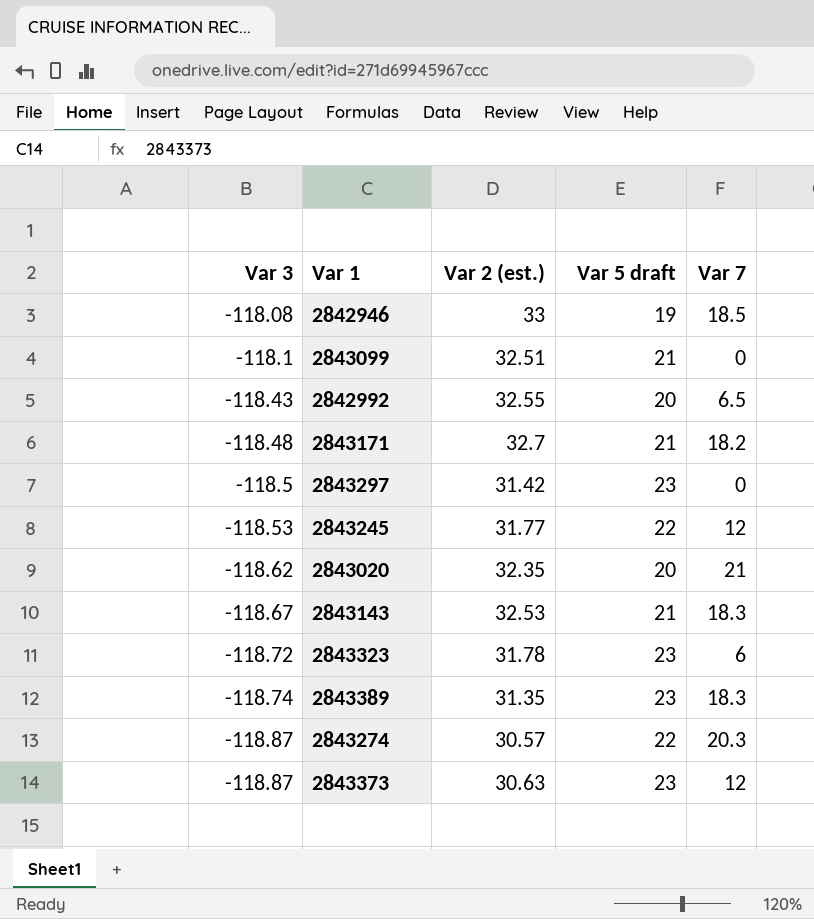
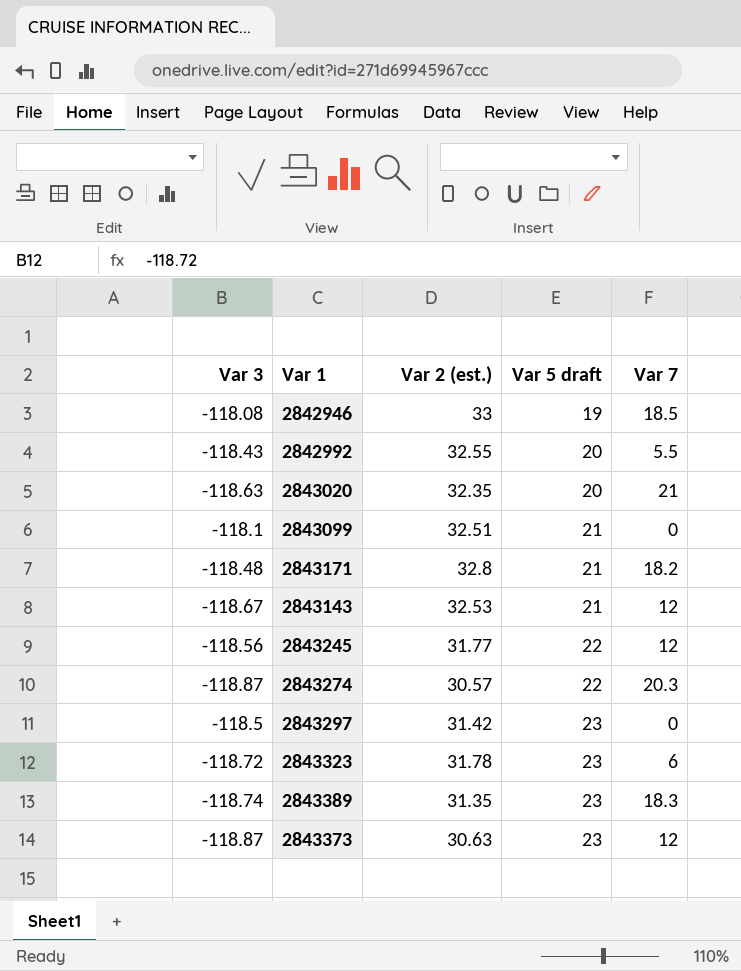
row order: Var 3 descending -> Var 5 draft ascending
2842992 | Var 7: 6.5 -> 5.5
2843020 | Var 3: -118.62 -> -118.63
2843171 | Var 2 (est.): 32.7 -> 32.8
2843143 | Var 7: 18.3 -> 12
2843245 | Var 3: -118.53 -> -118.56

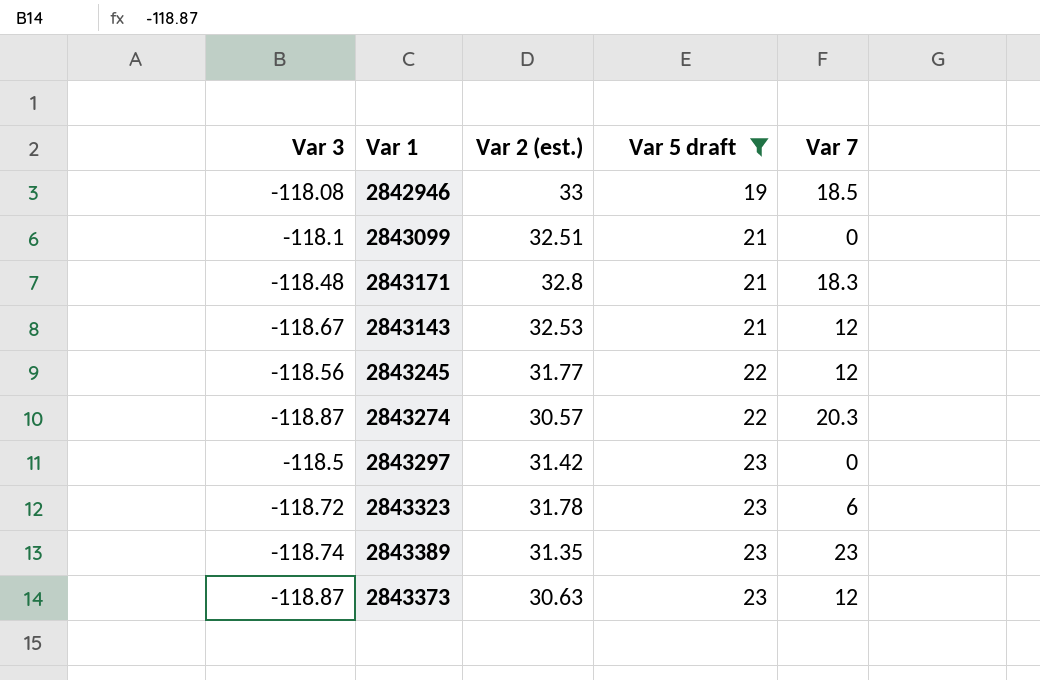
filter: none -> Var 5 draft != 20
2843171 | Var 7: 18.2 -> 18.3
2843389 | Var 7: 18.3 -> 23

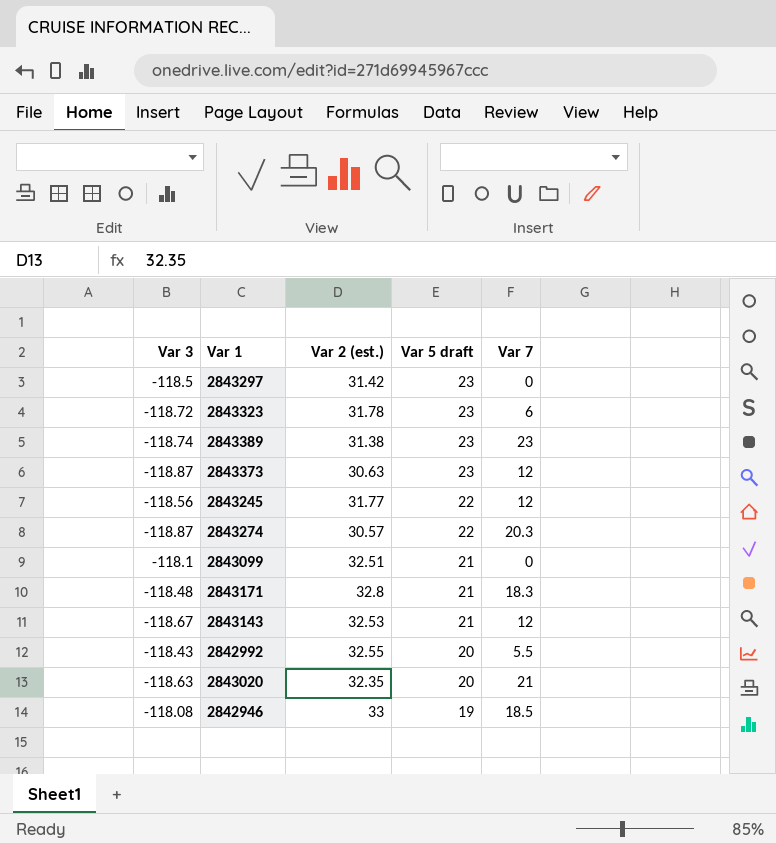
filter: Var 5 draft != 20 -> none
row order: Var 5 draft ascending -> Var 5 draft descending
2843389 | Var 2 (est.): 31.35 -> 31.38

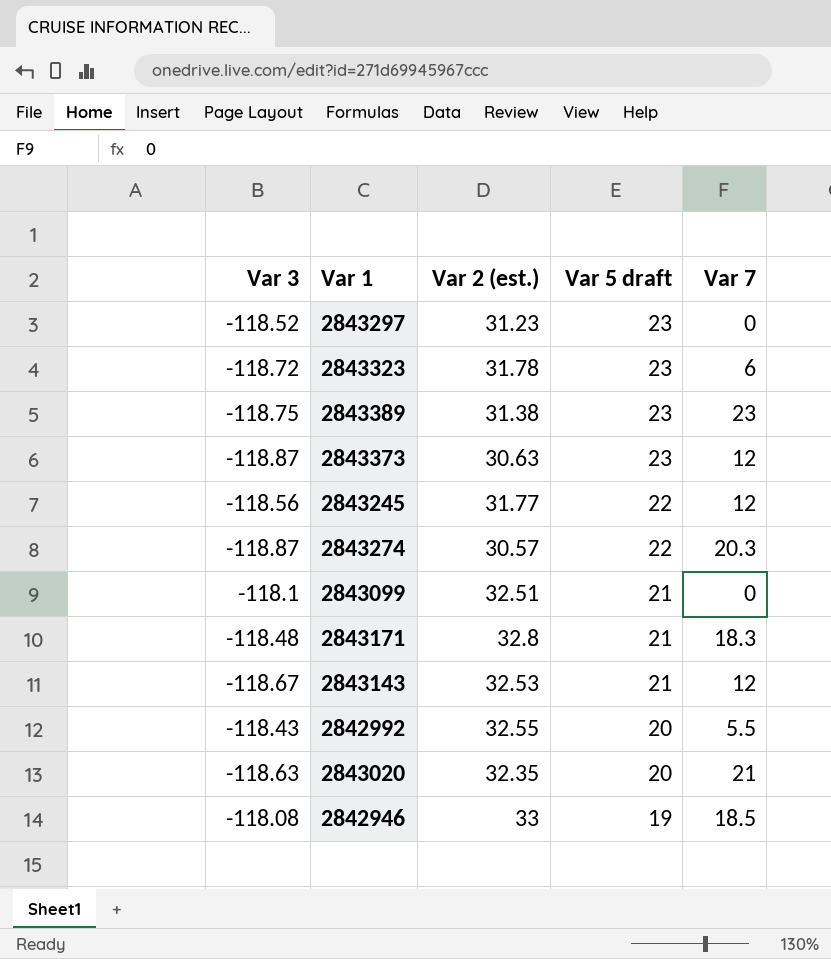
2843297 | Var 3: -118.5 -> -118.52
2843297 | Var 2 (est.): 31.42 -> 31.23
2843389 | Var 3: -118.74 -> -118.75

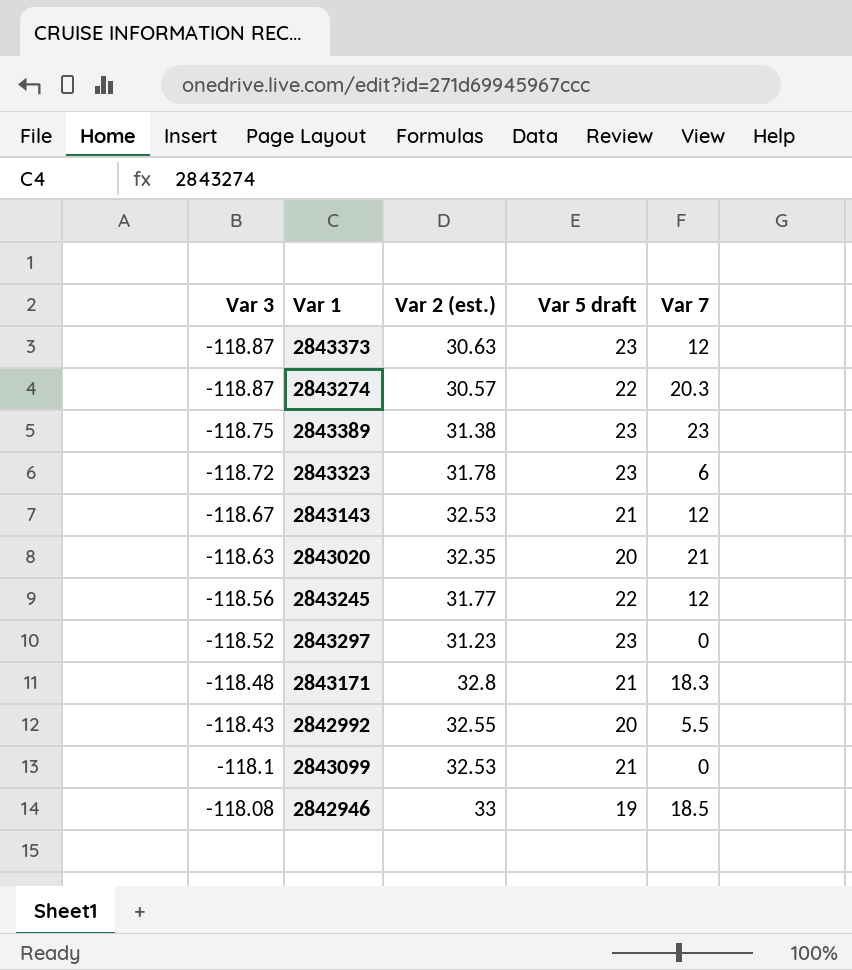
row order: Var 5 draft descending -> Var 3 ascending
2843099 | Var 2 (est.): 32.51 -> 32.53

